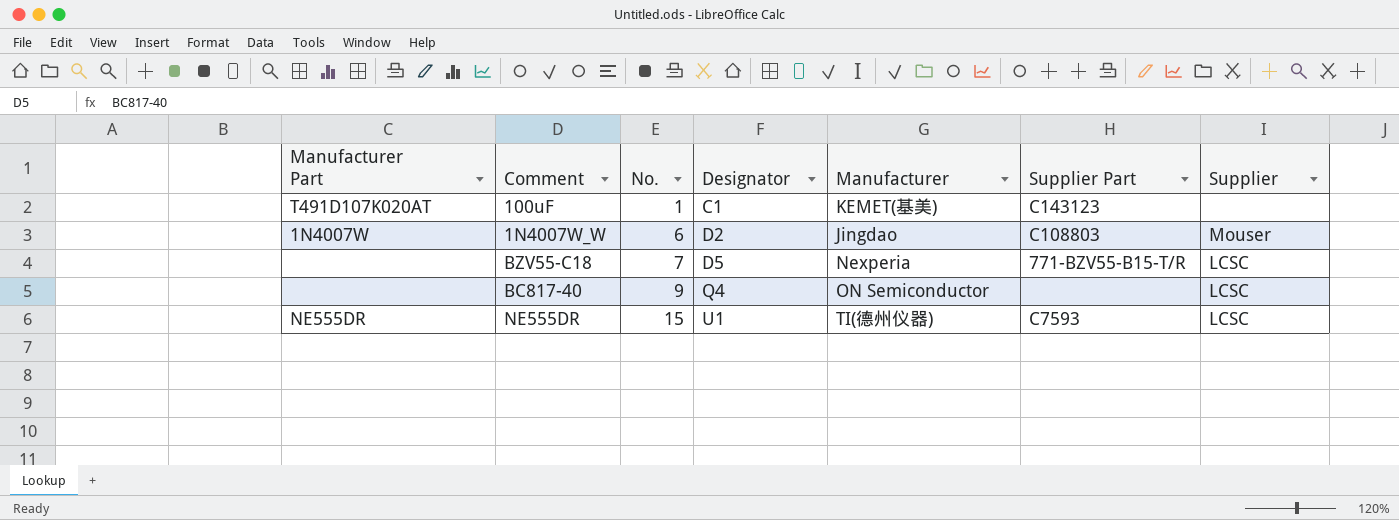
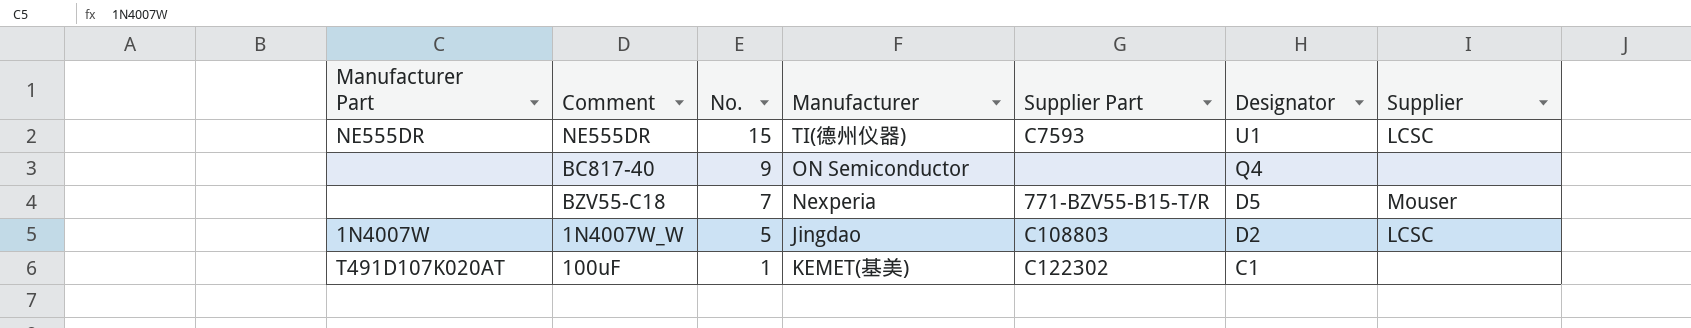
row order: No. ascending -> No. descending
column Designator | position: 4 -> 6
BC817-40 | Supplier: LCSC -> none
BZV55-C18 | Supplier: LCSC -> Mouser
1N4007W_W | No.: 6 -> 5
1N4007W_W | Supplier: Mouser -> LCSC
100uF | Supplier Part: C143123 -> C122302

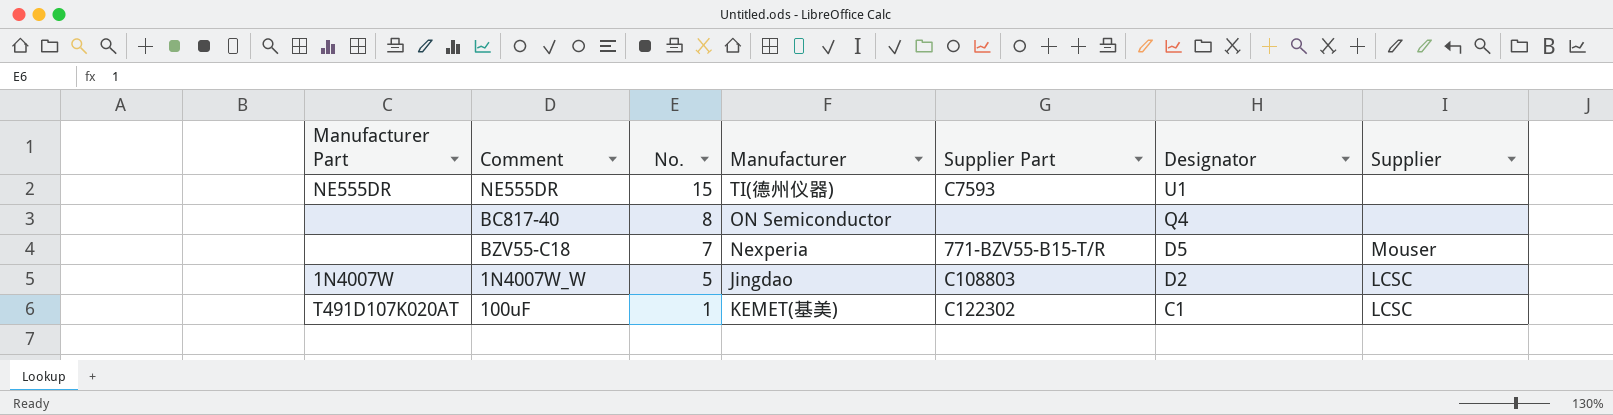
NE555DR | Supplier: LCSC -> none
BC817-40 | No.: 9 -> 8
100uF | Supplier: none -> LCSC

